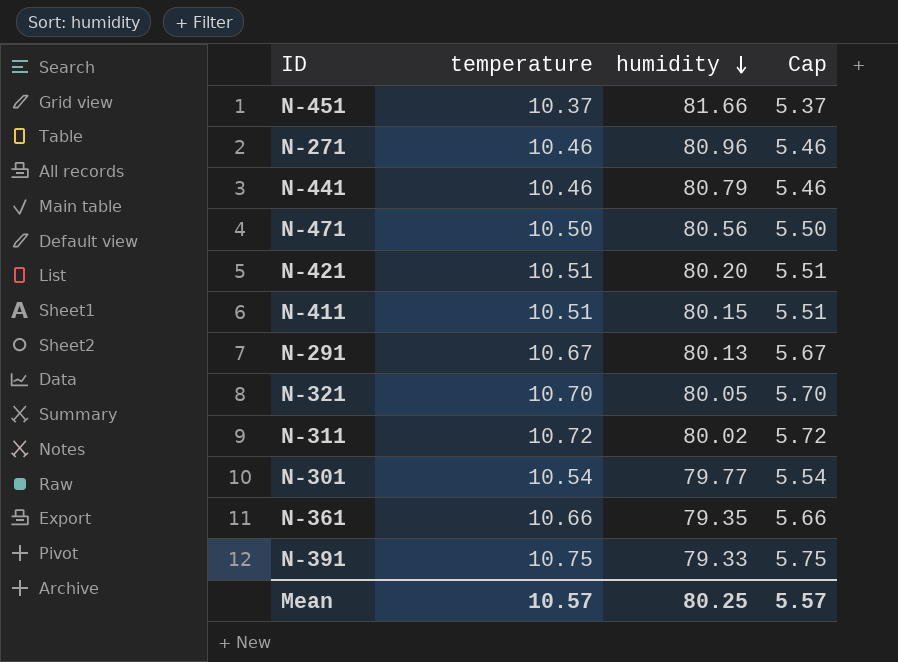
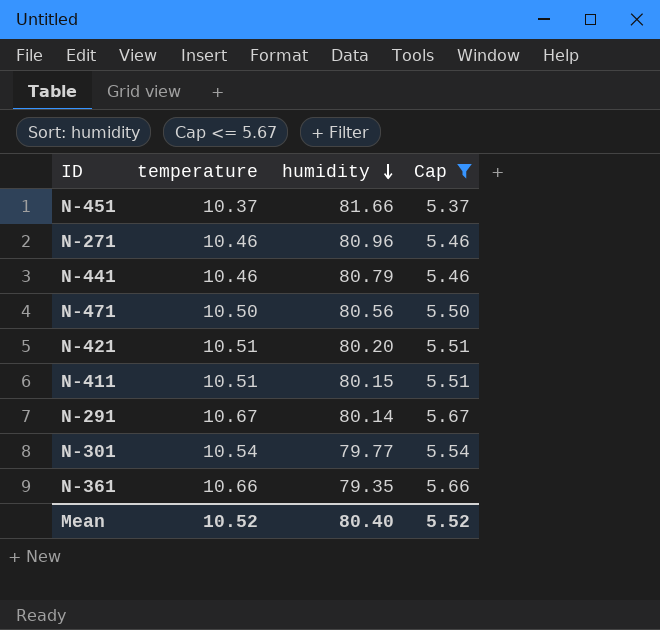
filter: none -> Cap <= 5.67
N-291 | humidity: 80.13 -> 80.14
Mean | temperature: 10.57 -> 10.52
Mean | humidity: 80.25 -> 80.40
Mean | Cap: 5.57 -> 5.52

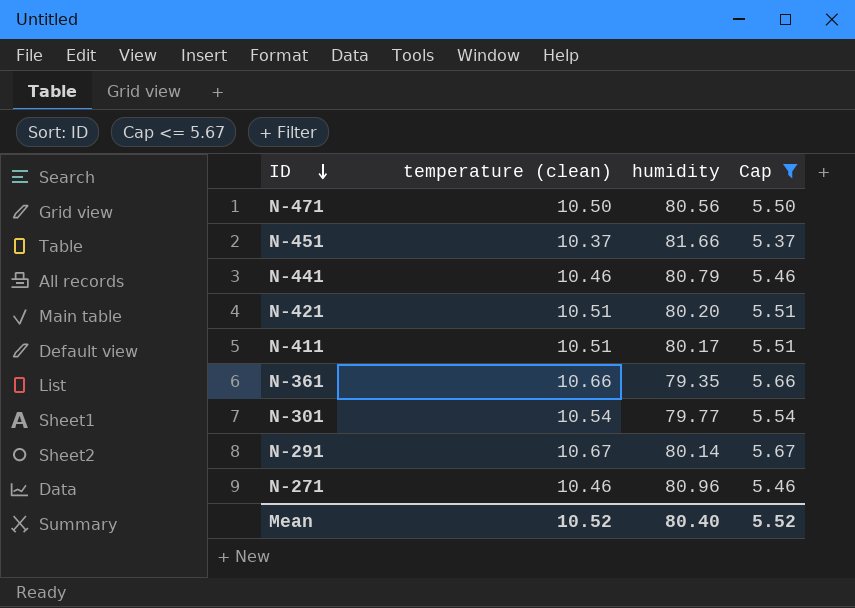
row order: humidity descending -> ID descending
column name: temperature -> temperature (clean)
N-411 | humidity: 80.15 -> 80.17

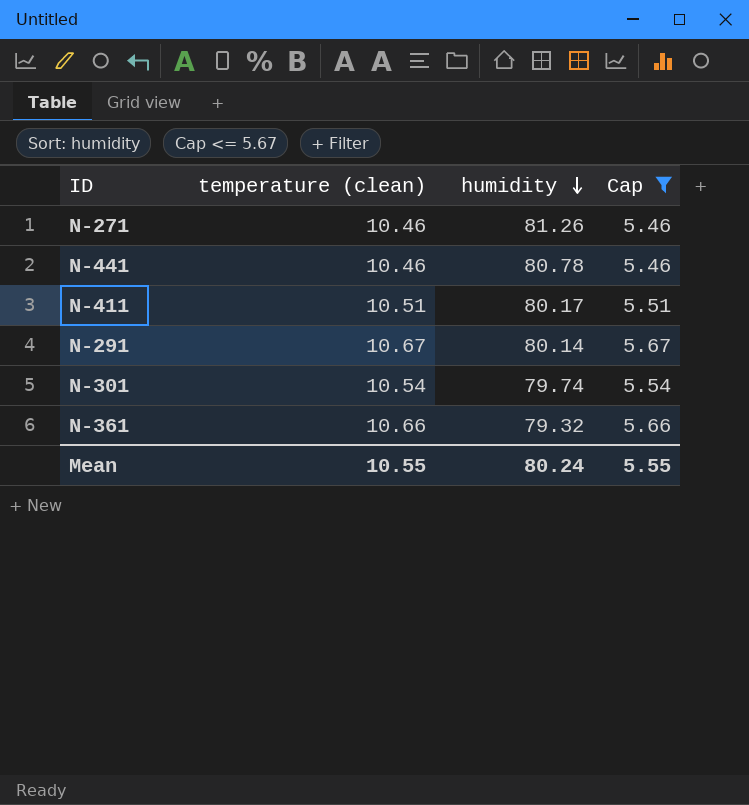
row order: ID descending -> humidity descending
row N-471: 10.50 | 80.56 | 5.50 -> none
row N-451: 10.37 | 81.66 | 5.37 -> none
row N-421: 10.51 | 80.20 | 5.51 -> none
N-271 | humidity: 80.96 -> 81.26
N-441 | humidity: 80.79 -> 80.78
N-301 | humidity: 79.77 -> 79.74
N-361 | humidity: 79.35 -> 79.32
Mean | temperature (clean): 10.52 -> 10.55
Mean | humidity: 80.40 -> 80.24
Mean | Cap: 5.52 -> 5.55

